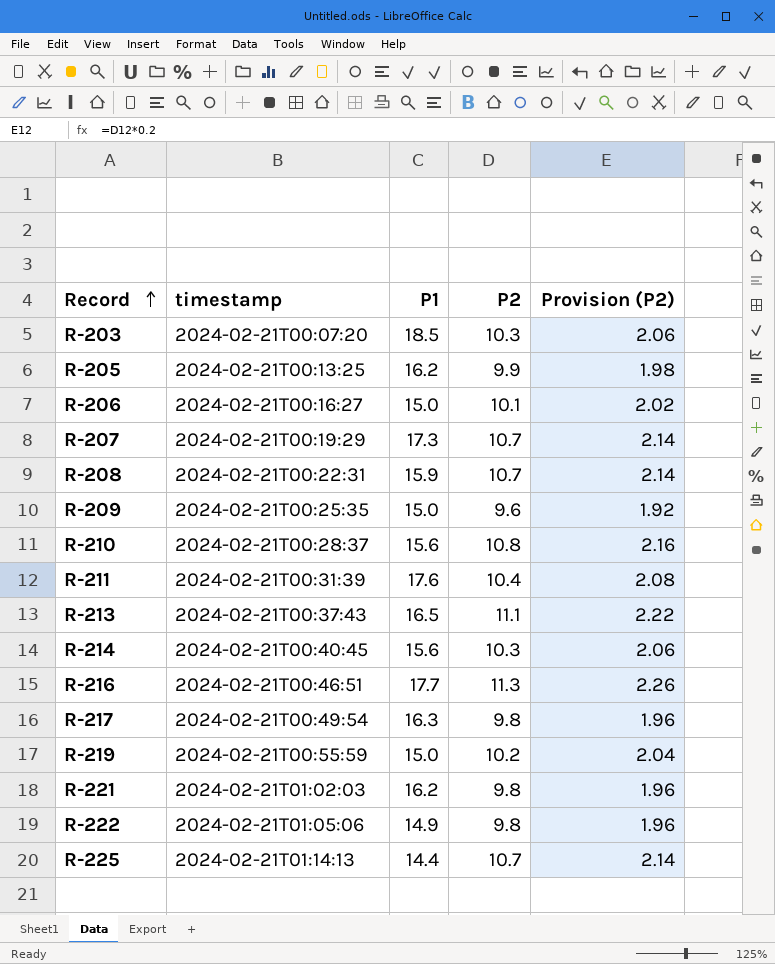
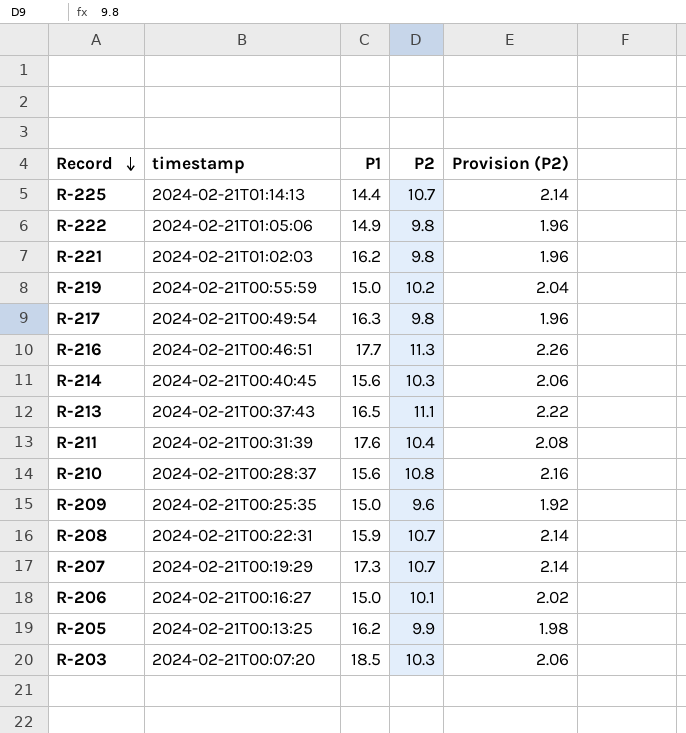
row order: Record ascending -> Record descending

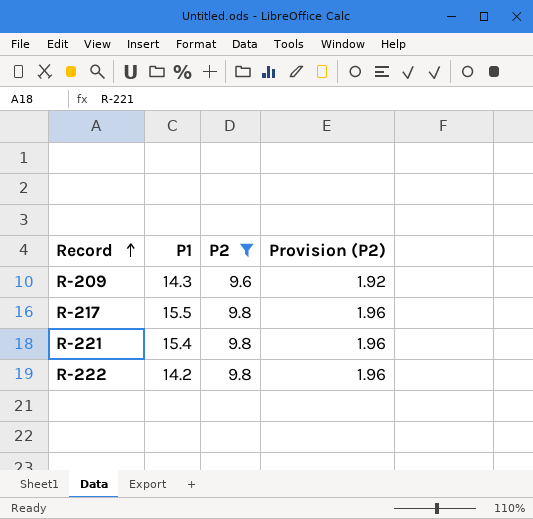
filter: none -> P2 <= 9.8
row order: Record descending -> Record ascending
column timestamp | position: 2 -> none
R-209 | P1: 15.0 -> 14.3
R-217 | P1: 16.3 -> 15.5
R-221 | P1: 16.2 -> 15.4
R-222 | P1: 14.9 -> 14.2

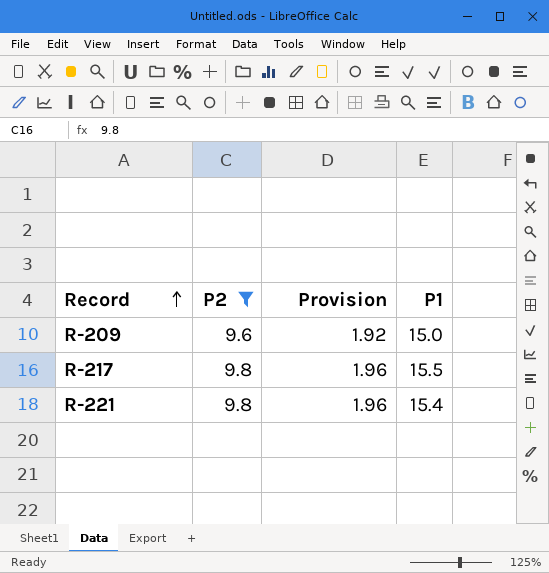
column name: Provision (P2) -> Provision
column P1 | position: 2 -> 4
row R-222: 14.2 | 9.8 | 1.96 -> none
R-209 | P1: 14.3 -> 15.0

